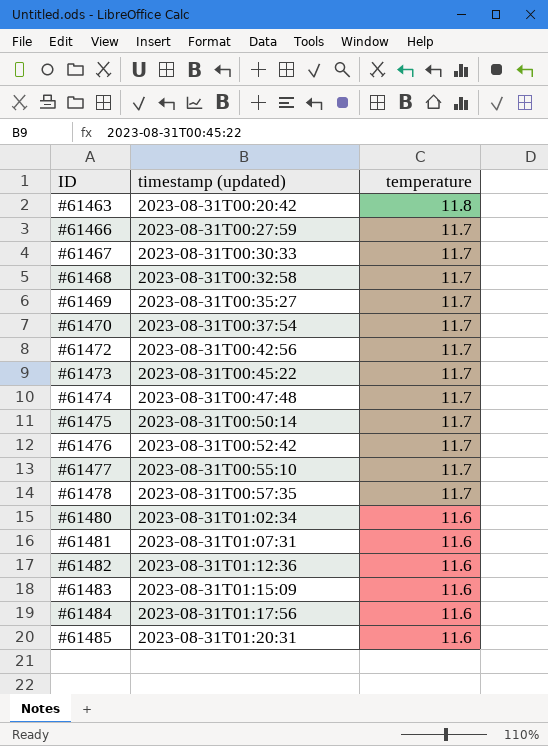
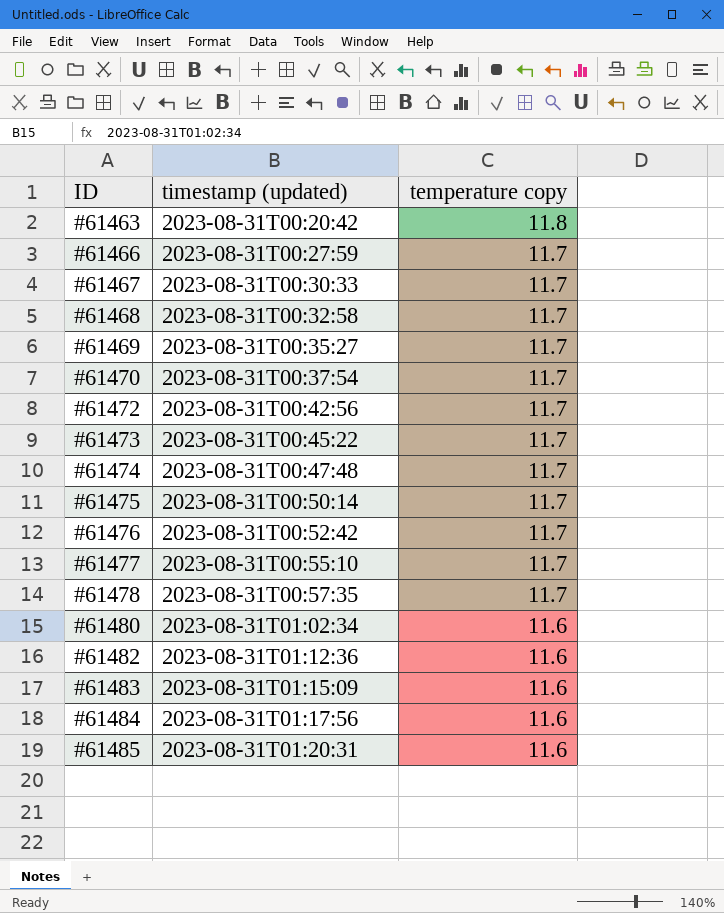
column name: temperature -> temperature copy
row #61481: 2023-08-31T01:07:31 | 11.6 -> none

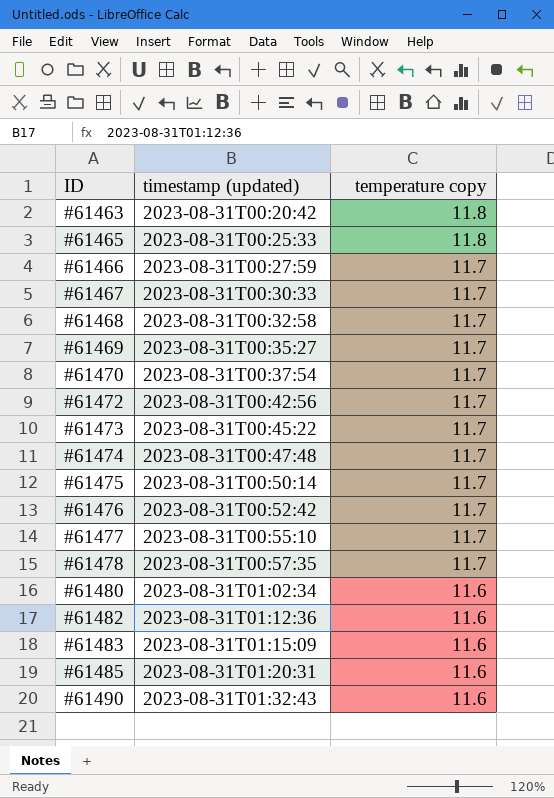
row #61484: 2023-08-31T01:17:56 | 11.6 -> none
row #61465: none -> 2023-08-31T00:25:33 | 11.8
row #61490: none -> 2023-08-31T01:32:43 | 11.6

